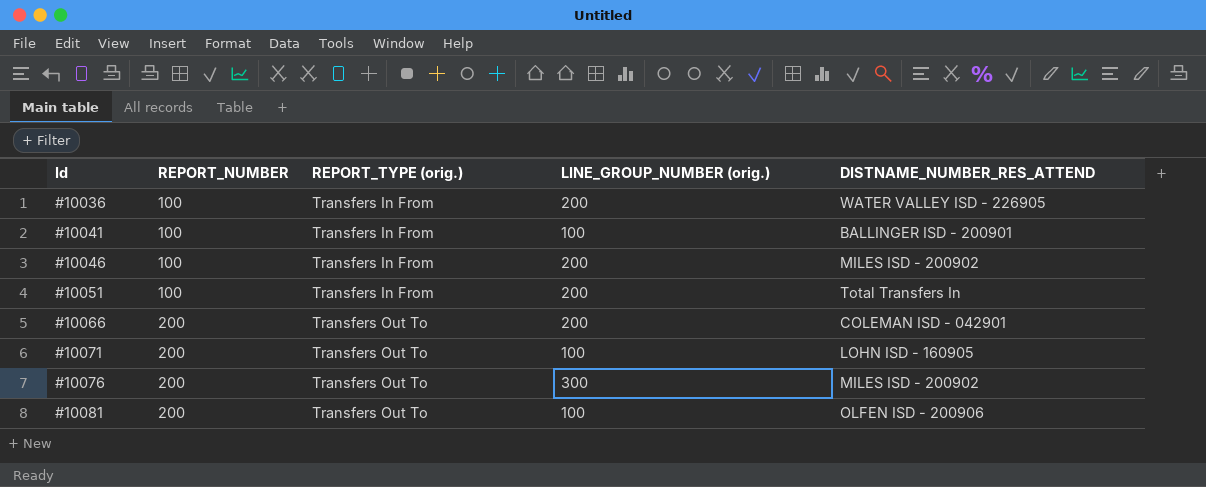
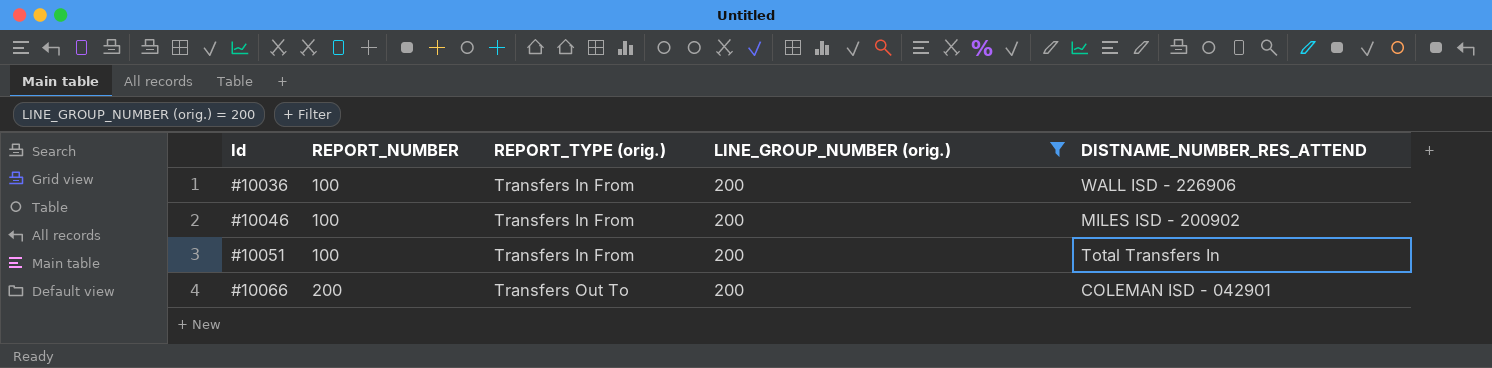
filter: none -> LINE_GROUP_NUMBER (orig.) = 200
#10036 | DISTNAME_NUMBER_RES_ATTEND: WATER VALLEY ISD - 226905 -> WALL ISD - 226906

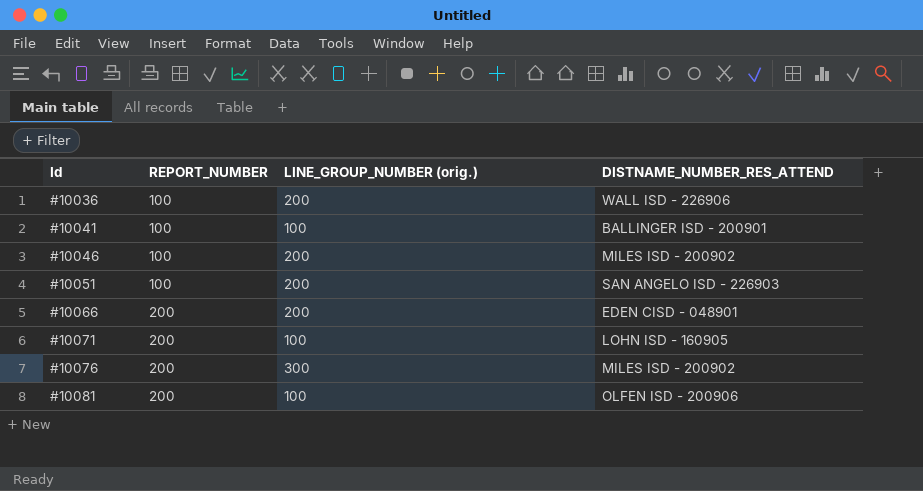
filter: LINE_GROUP_NUMBER (orig.) = 200 -> none
column REPORT_TYPE (orig.) | position: 3 -> none
#10051 | DISTNAME_NUMBER_RES_ATTEND: Total Transfers In -> SAN ANGELO ISD - 226903
#10066 | DISTNAME_NUMBER_RES_ATTEND: COLEMAN ISD - 042901 -> EDEN CISD - 048901

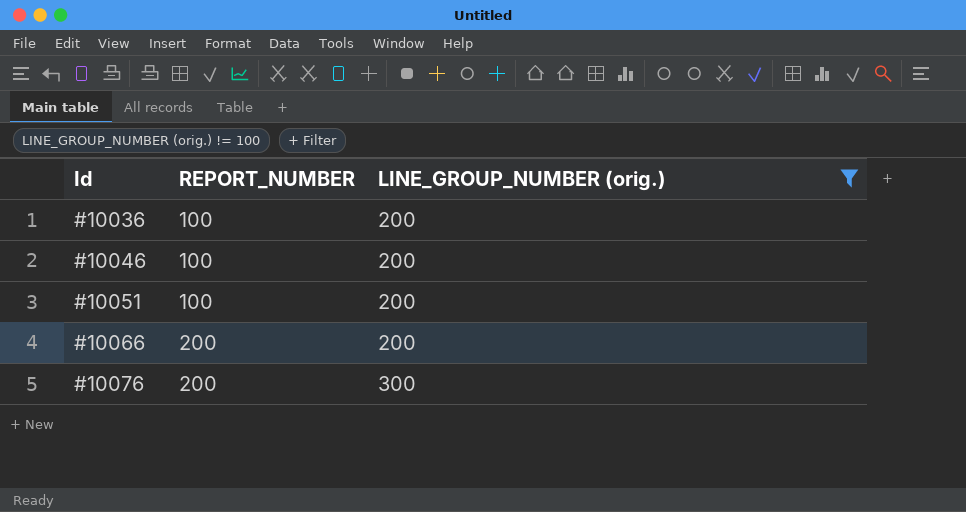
filter: none -> LINE_GROUP_NUMBER (orig.) != 100
column DISTNAME_NUMBER_RES_ATTEND | position: 4 -> none

